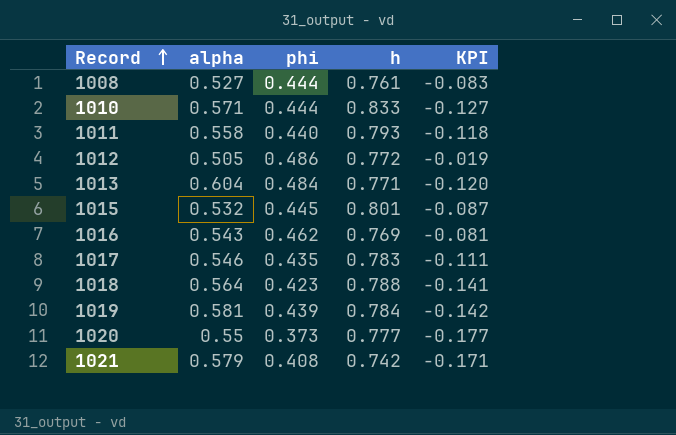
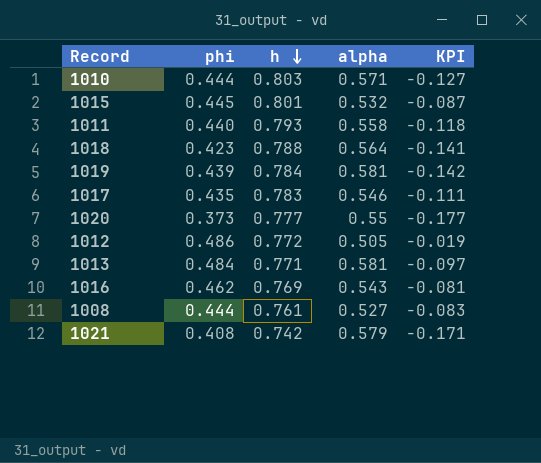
row order: Record ascending -> h descending
column alpha | position: 2 -> 4
1010 | h: 0.833 -> 0.803
1013 | alpha: 0.604 -> 0.581
1013 | KPI: -0.120 -> -0.097

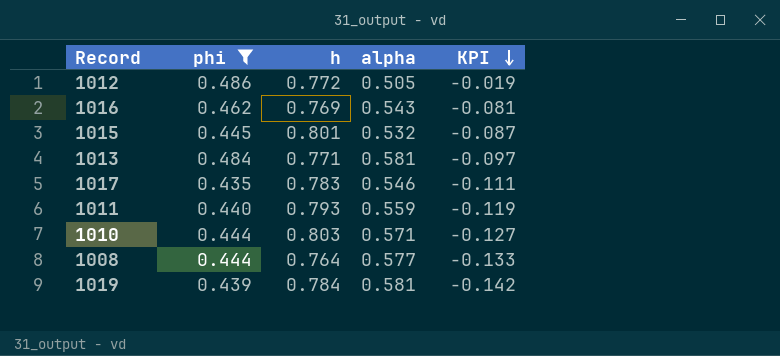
filter: none -> phi >= 0.435
row order: h descending -> KPI descending
1011 | alpha: 0.558 -> 0.559
1011 | KPI: -0.118 -> -0.119
1008 | h: 0.761 -> 0.764
1008 | alpha: 0.527 -> 0.577
1008 | KPI: -0.083 -> -0.133

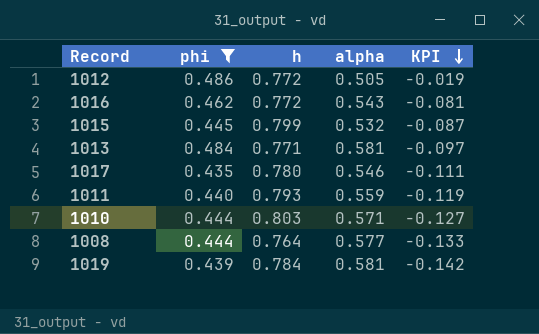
1016 | h: 0.769 -> 0.772
1015 | h: 0.801 -> 0.799
1017 | h: 0.783 -> 0.780

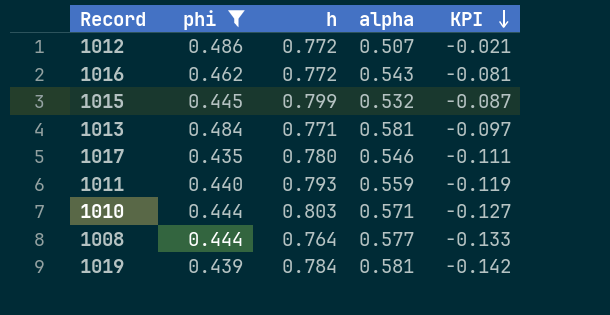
1012 | alpha: 0.505 -> 0.507
1012 | KPI: -0.019 -> -0.021

